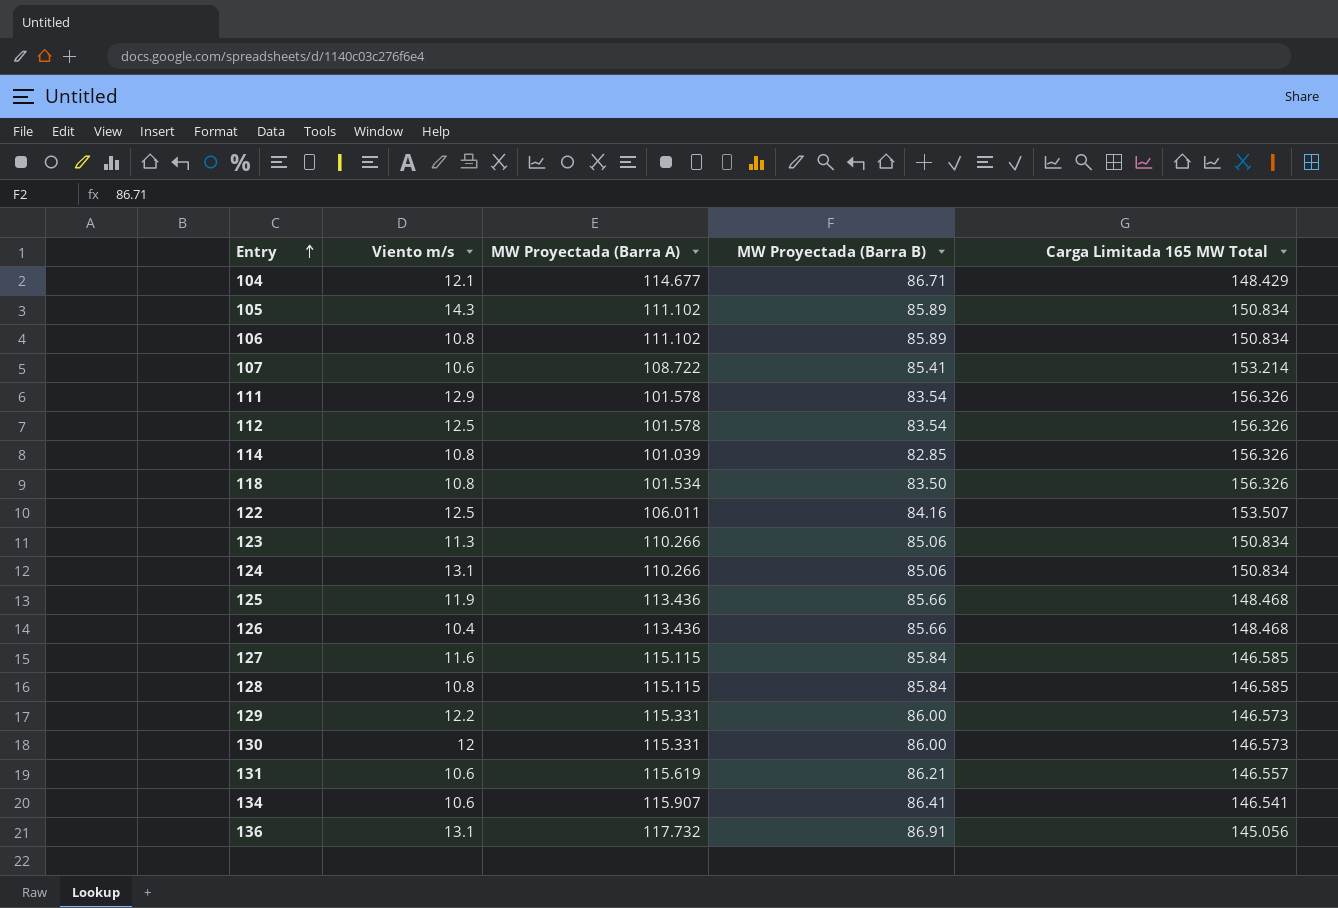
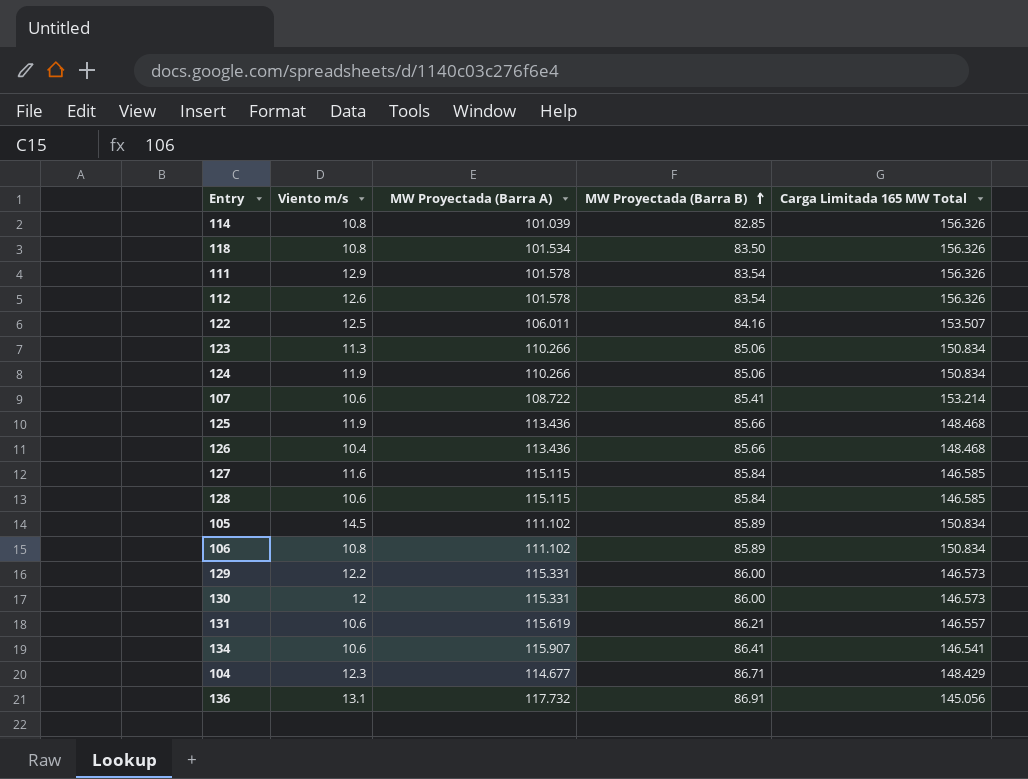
row order: Entry ascending -> MW Proyectada (Barra B) ascending
112 | Viento m/s: 12.5 -> 12.6
124 | Viento m/s: 13.1 -> 11.9
128 | Viento m/s: 10.8 -> 10.6
105 | Viento m/s: 14.3 -> 14.5
104 | Viento m/s: 12.1 -> 12.3

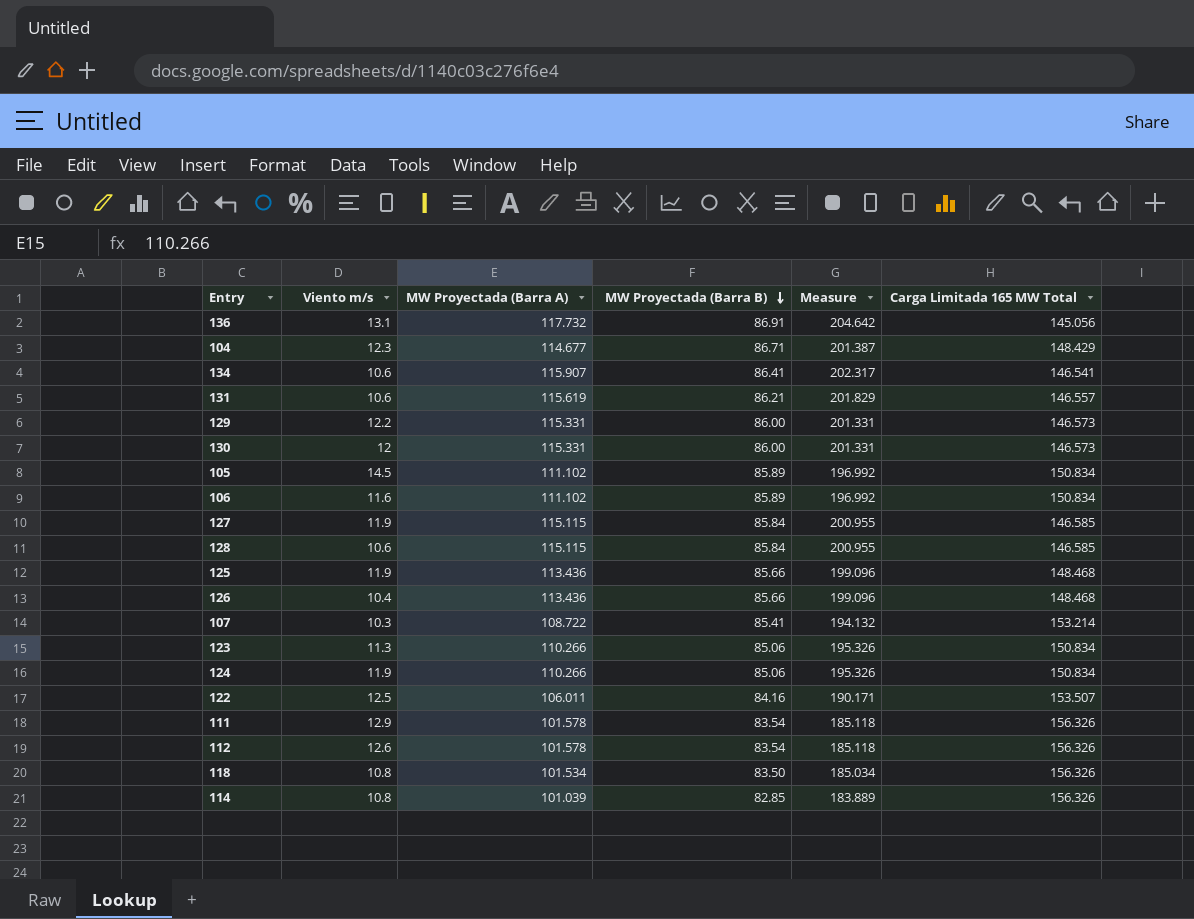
row order: MW Proyectada (Barra B) ascending -> MW Proyectada (Barra B) descending
column Measure | formula: none -> [MW Proyectada (Barra A)] + [MW Proyectada (Barra B)]
106 | Viento m/s: 10.8 -> 11.6
127 | Viento m/s: 11.6 -> 11.9
107 | Viento m/s: 10.6 -> 10.3

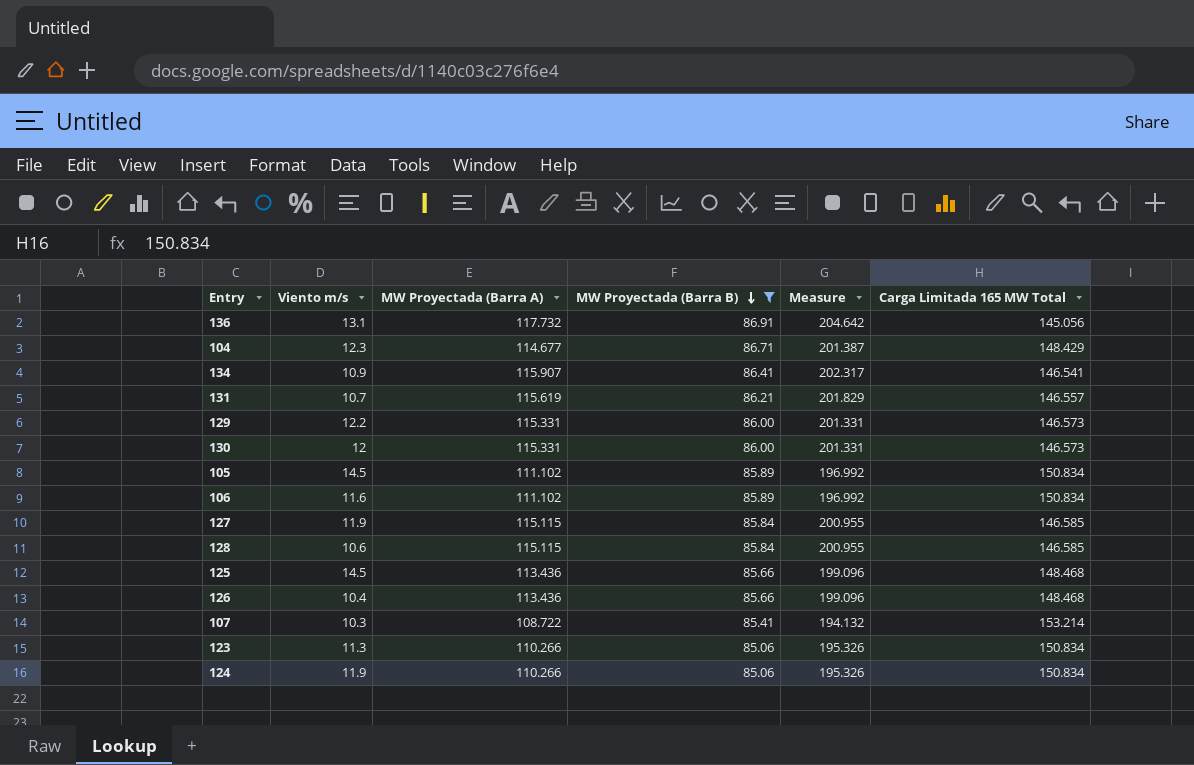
filter: none -> MW Proyectada (Barra B) >= 85.06
134 | Viento m/s: 10.6 -> 10.9
131 | Viento m/s: 10.6 -> 10.7
125 | Viento m/s: 11.9 -> 14.5

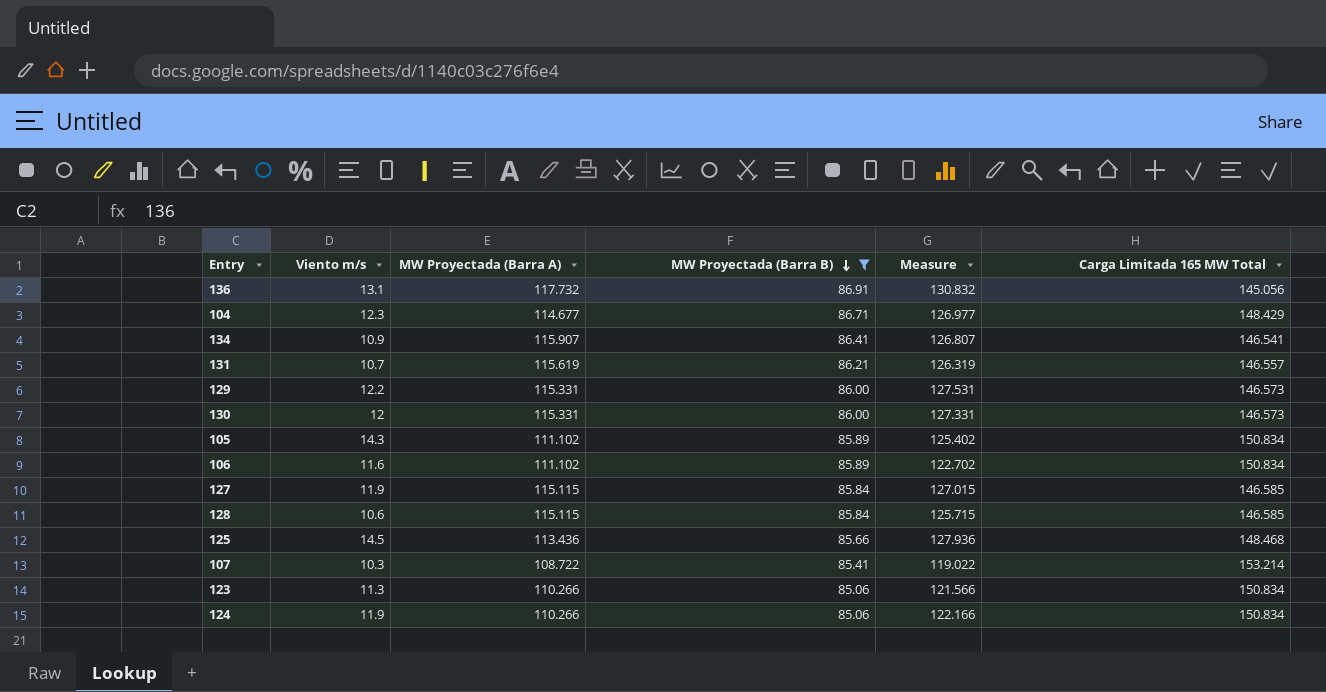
column Measure | formula: [MW Proyectada (Barra A)] + [MW Proyectada (Barra B)] -> [Viento m/s] + [MW Proyectada (Barra A)]
row 126: 10.4 | 113.436 | 85.66 | 199.096 | 148.468 -> none
105 | Viento m/s: 14.5 -> 14.3

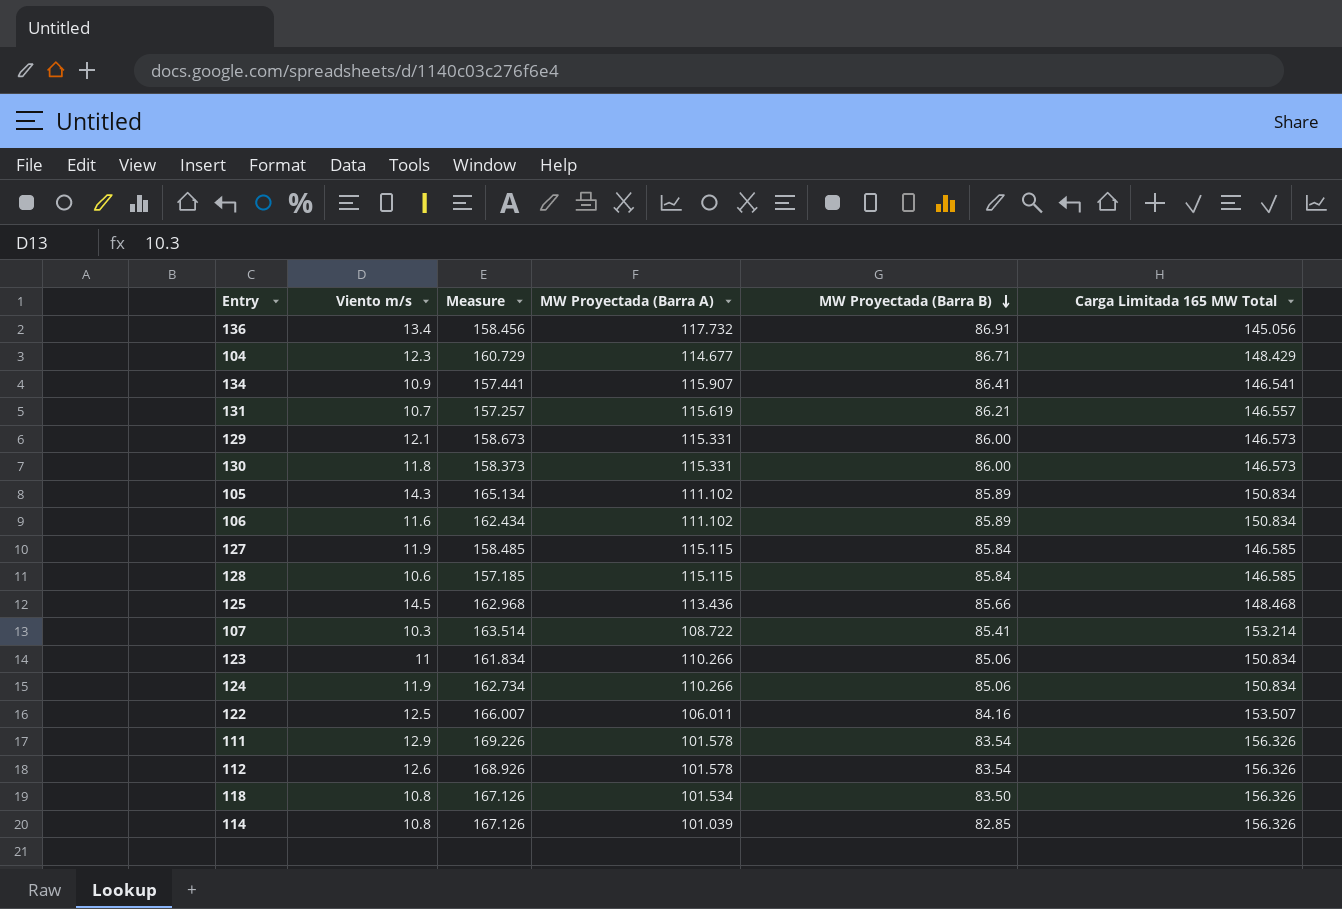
filter: MW Proyectada (Barra B) >= 85.06 -> none
column Measure | formula: [Viento m/s] + [MW Proyectada (Barra A)] -> [Viento m/s] + [Carga Limitada 165 MW Total]
column Measure | position: 5 -> 3
136 | Viento m/s: 13.1 -> 13.4
129 | Viento m/s: 12.2 -> 12.1
130 | Viento m/s: 12 -> 11.8
123 | Viento m/s: 11.3 -> 11

